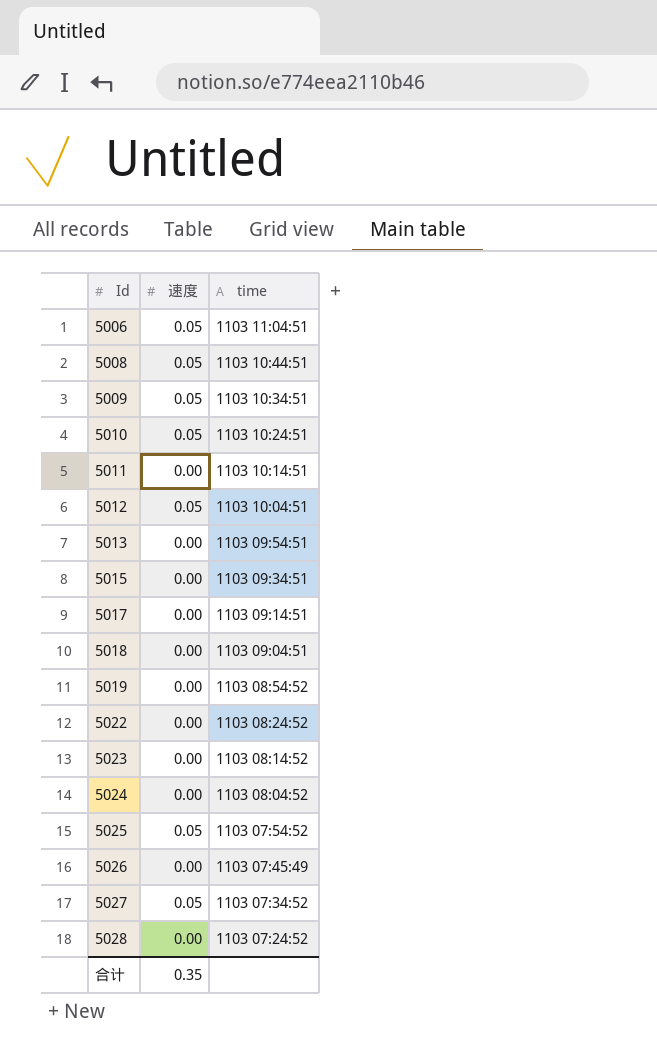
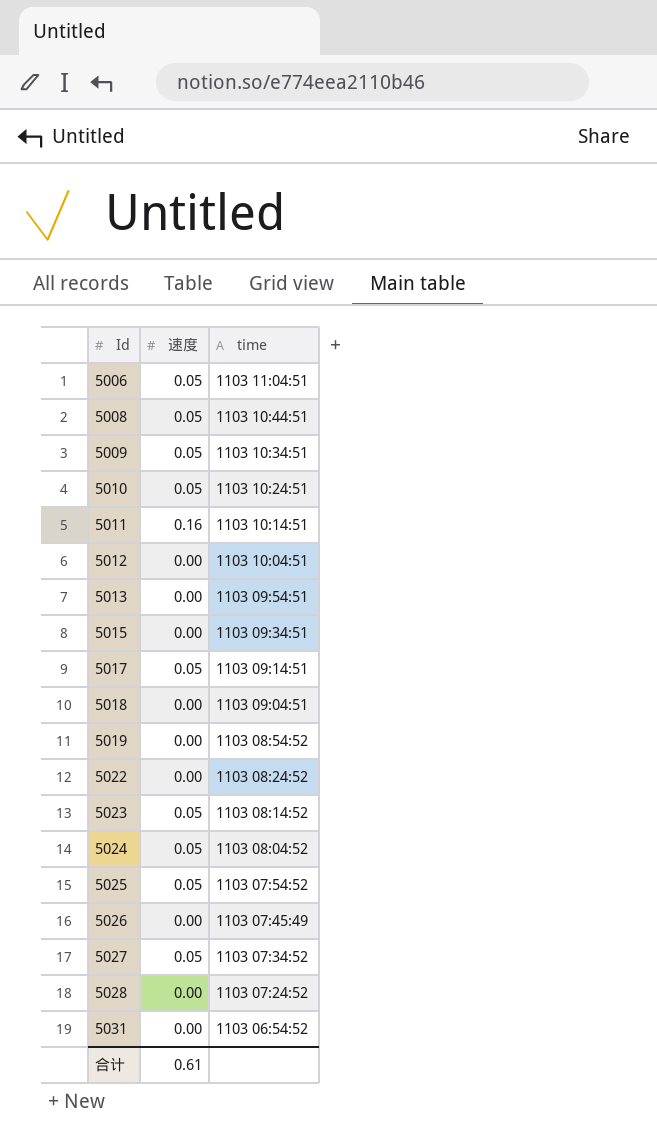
5011 | 速度: 0.00 -> 0.16
5012 | 速度: 0.05 -> 0.00
5017 | 速度: 0.00 -> 0.05
5023 | 速度: 0.00 -> 0.05
5024 | 速度: 0.00 -> 0.05
row 5031: none -> 0.00 | 1103 06:54:52
合计 | 速度: 0.35 -> 0.61

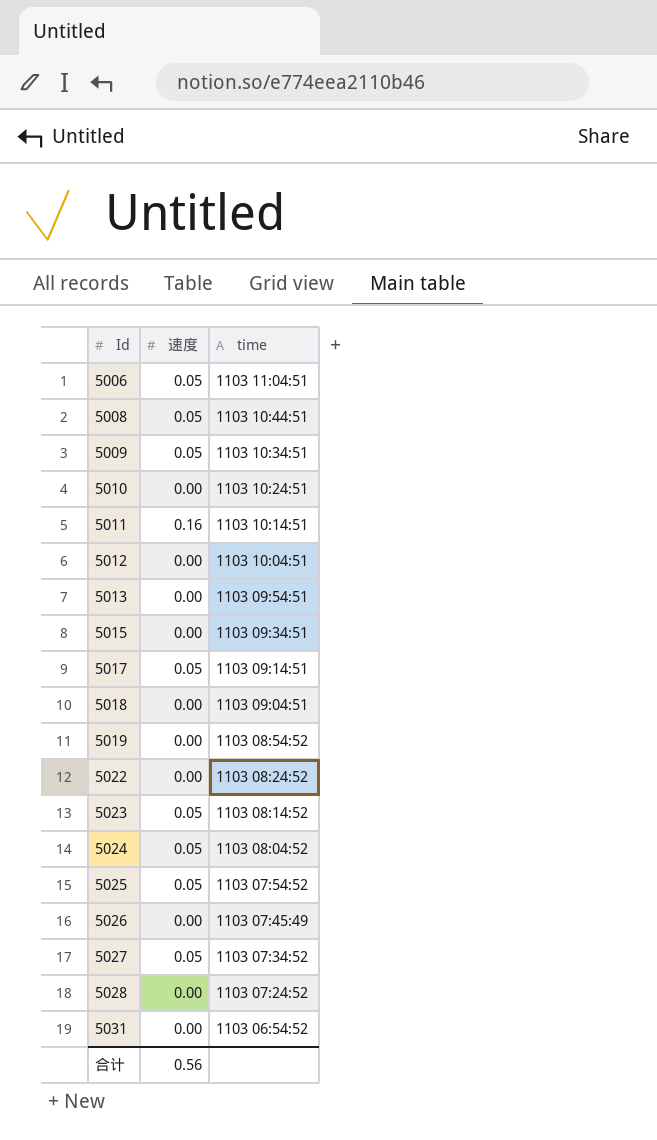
5010 | 速度: 0.05 -> 0.00
合计 | 速度: 0.61 -> 0.56

